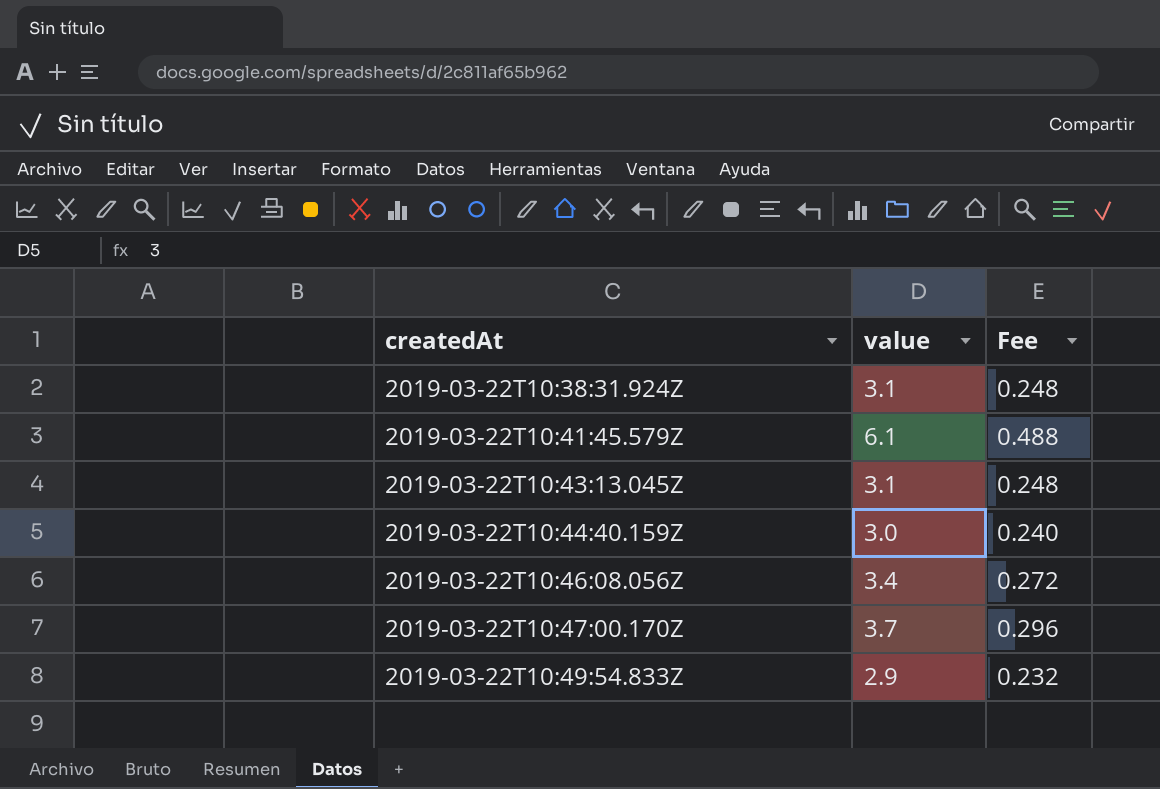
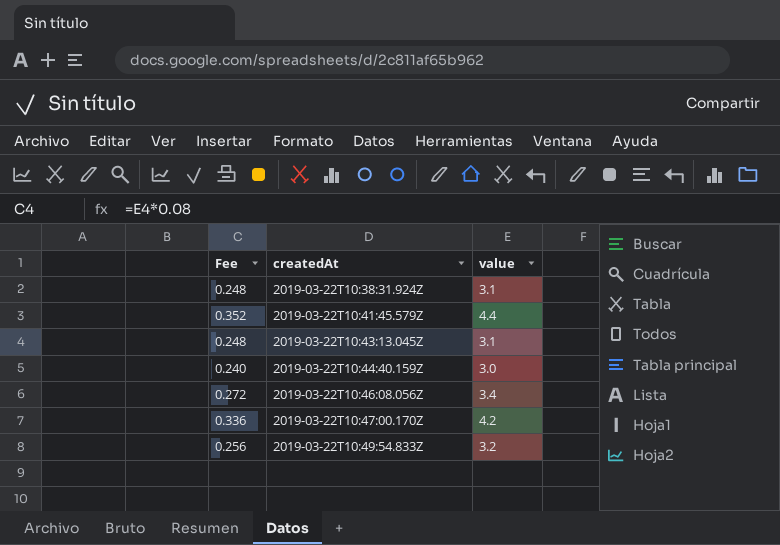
column Fee | position: 3 -> 1
2019-03-22T10:41:45.579Z | Fee: 0.488 -> 0.352
2019-03-22T10:41:45.579Z | value: 6.1 -> 4.4
2019-03-22T10:47:00.170Z | Fee: 0.296 -> 0.336
2019-03-22T10:47:00.170Z | value: 3.7 -> 4.2
2019-03-22T10:49:54.833Z | Fee: 0.232 -> 0.256
2019-03-22T10:49:54.833Z | value: 2.9 -> 3.2

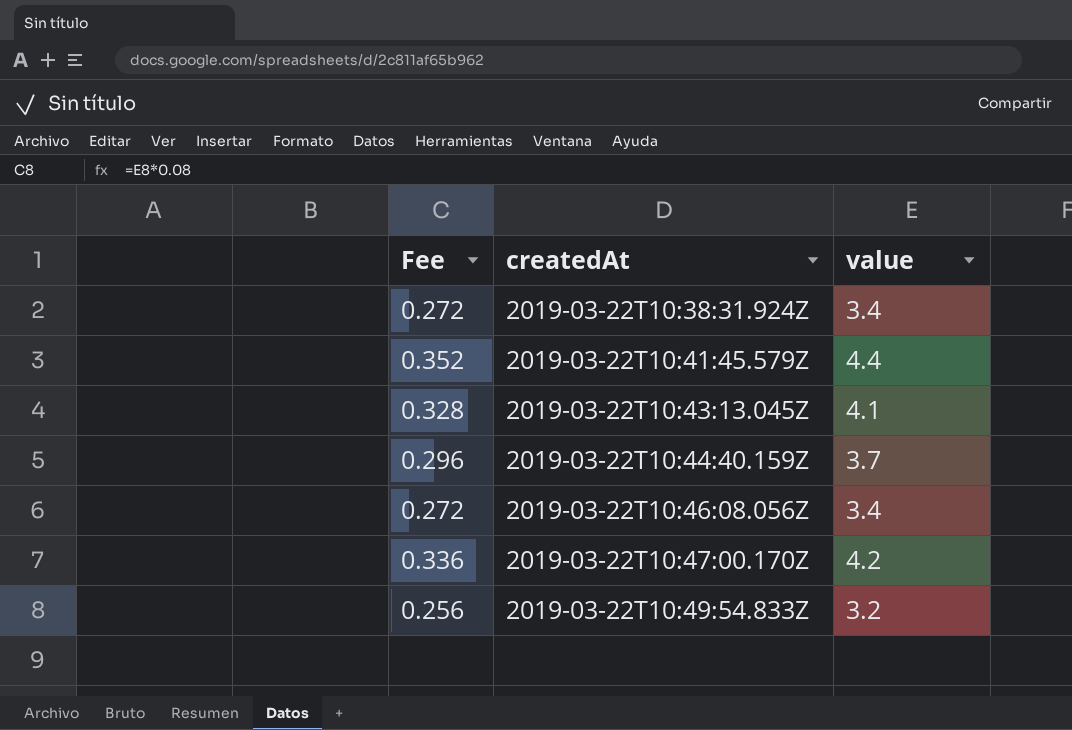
2019-03-22T10:38:31.924Z | Fee: 0.248 -> 0.272
2019-03-22T10:38:31.924Z | value: 3.1 -> 3.4
2019-03-22T10:43:13.045Z | Fee: 0.248 -> 0.328
2019-03-22T10:43:13.045Z | value: 3.1 -> 4.1
2019-03-22T10:44:40.159Z | Fee: 0.240 -> 0.296
2019-03-22T10:44:40.159Z | value: 3.0 -> 3.7

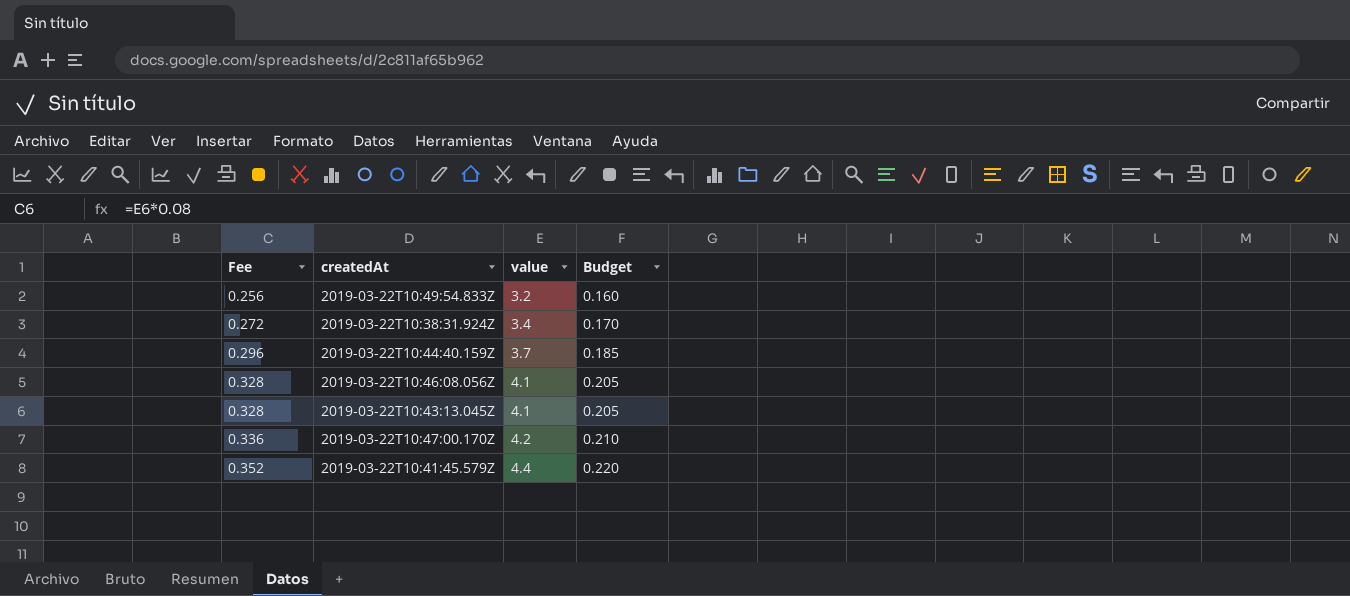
row order: createdAt ascending -> Fee ascending
column Budget | formula: none -> [value] * 0.05
2019-03-22T10:46:08.056Z | Fee: 0.272 -> 0.328
2019-03-22T10:46:08.056Z | value: 3.4 -> 4.1

